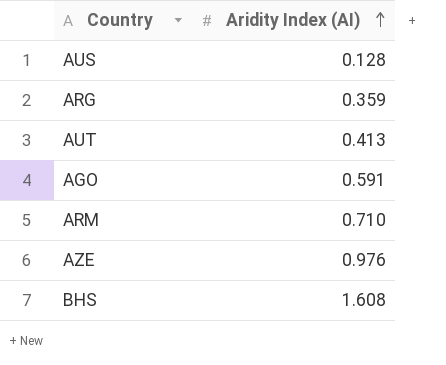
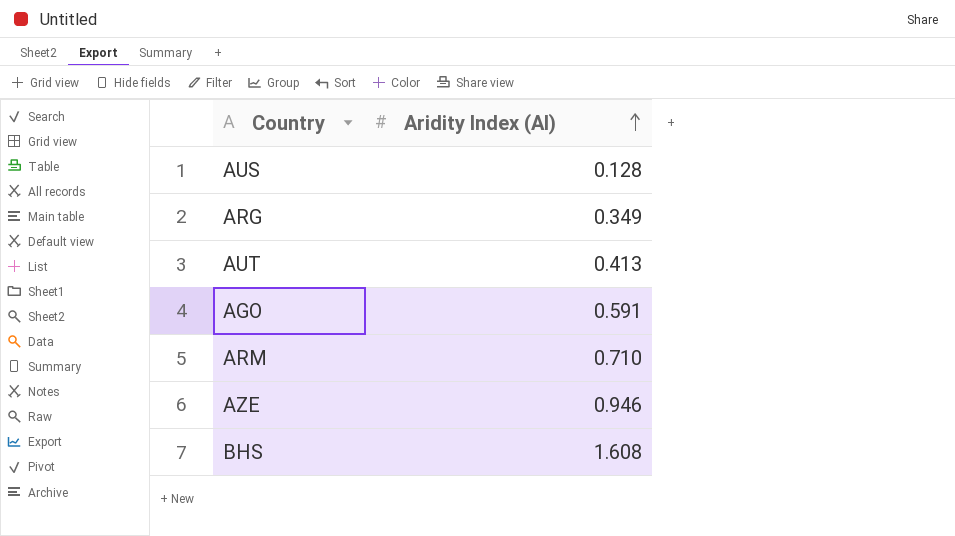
ARG | Aridity Index (AI): 0.359 -> 0.349
AZE | Aridity Index (AI): 0.976 -> 0.946

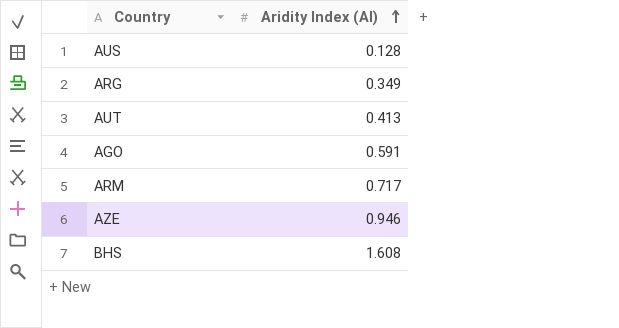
ARM | Aridity Index (AI): 0.710 -> 0.717

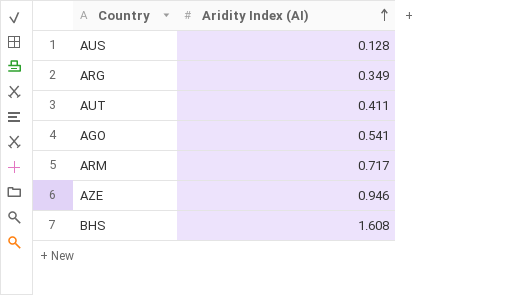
AUT | Aridity Index (AI): 0.413 -> 0.411
AGO | Aridity Index (AI): 0.591 -> 0.541

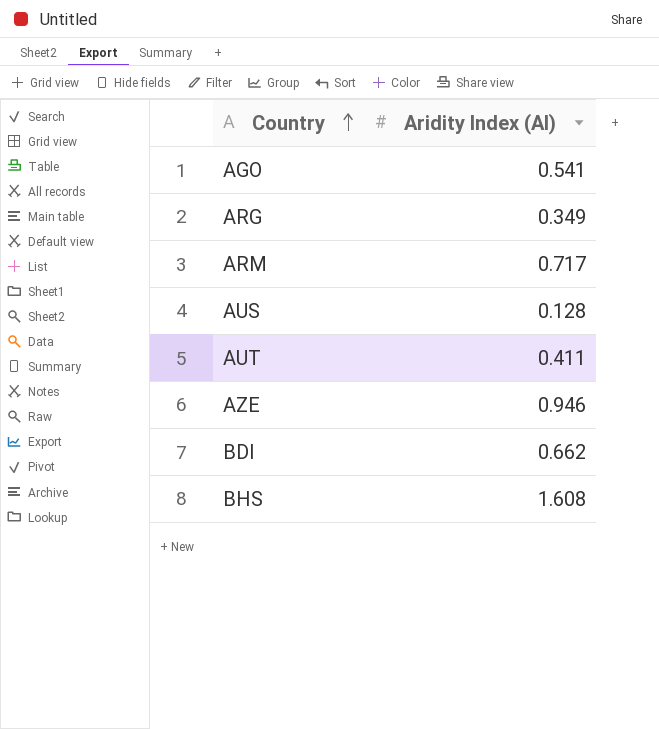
row order: Aridity Index (AI) ascending -> Country ascending
row BDI: none -> 0.662

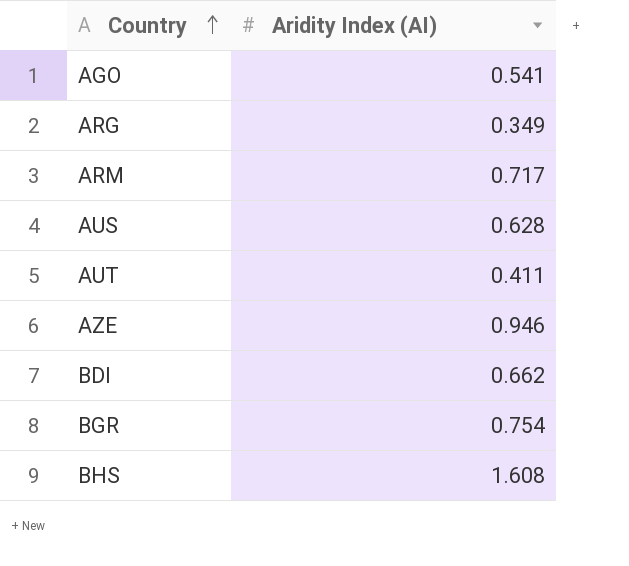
AUS | Aridity Index (AI): 0.128 -> 0.628
row BGR: none -> 0.754

